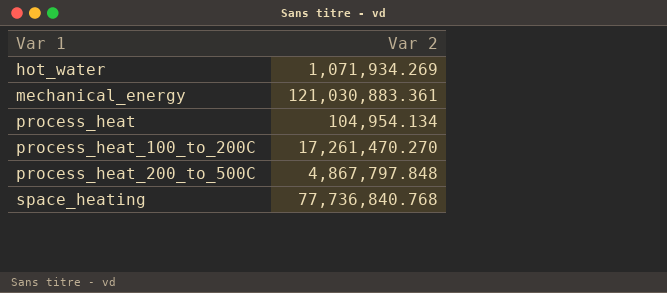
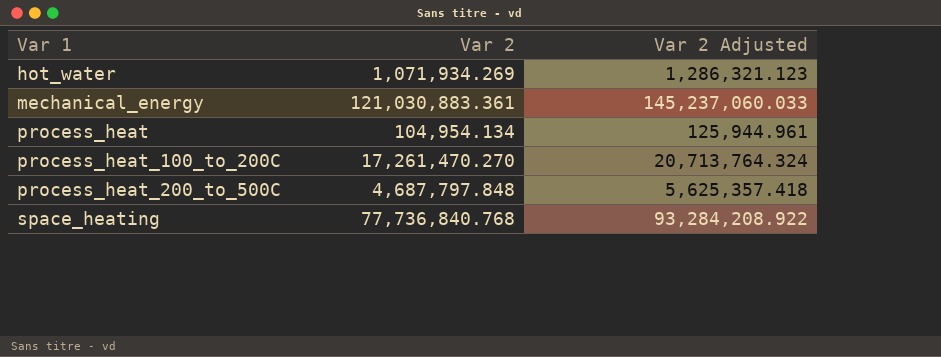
column Var 2 Adjusted | formula: none -> [Var 2] * 1.2
process_heat_200_to_500C | Var 2: 4,867,797.848 -> 4,687,797.848

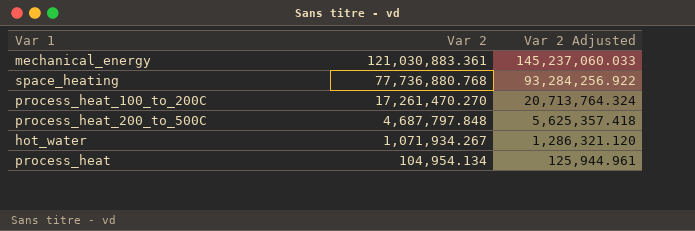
row order: Var 1 ascending -> Var 2 descending
space_heating | Var 2: 77,736,840.768 -> 77,736,880.768
space_heating | Var 2 Adjusted: 93,284,208.922 -> 93,284,256.922
hot_water | Var 2: 1,071,934.269 -> 1,071,934.267
hot_water | Var 2 Adjusted: 1,286,321.123 -> 1,286,321.120

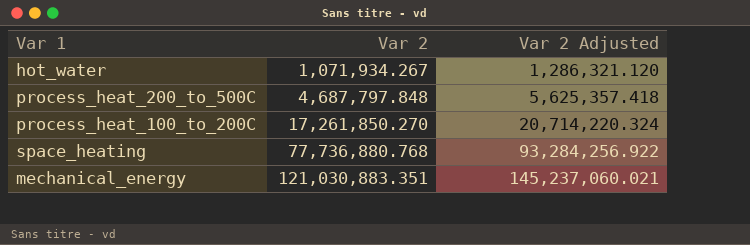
row order: Var 2 descending -> Var 2 ascending
row process_heat: 104,954.134 | 125,944.961 -> none
process_heat_100_to_200C | Var 2: 17,261,470.270 -> 17,261,850.270
process_heat_100_to_200C | Var 2 Adjusted: 20,713,764.324 -> 20,714,220.324
mechanical_energy | Var 2: 121,030,883.361 -> 121,030,883.351
mechanical_energy | Var 2 Adjusted: 145,237,060.033 -> 145,237,060.021

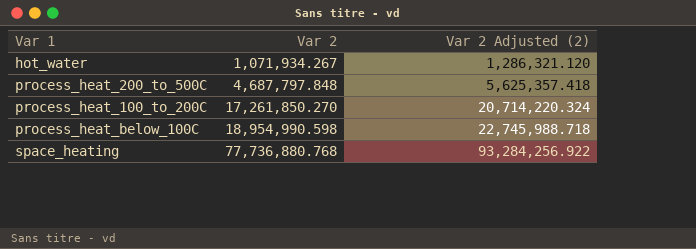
column name: Var 2 Adjusted -> Var 2 Adjusted (2)
row mechanical_energy: 121,030,883.351 | 145,237,060.021 -> none
row process_heat_below_100C: none -> 18,954,990.598 | 22,745,988.718

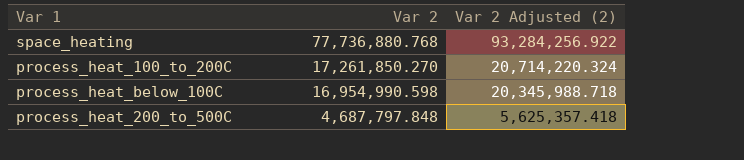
row order: Var 2 ascending -> Var 2 descending
row hot_water: 1,071,934.267 | 1,286,321.120 -> none
process_heat_below_100C | Var 2: 18,954,990.598 -> 16,954,990.598
process_heat_below_100C | Var 2 Adjusted (2): 22,745,988.718 -> 20,345,988.718

